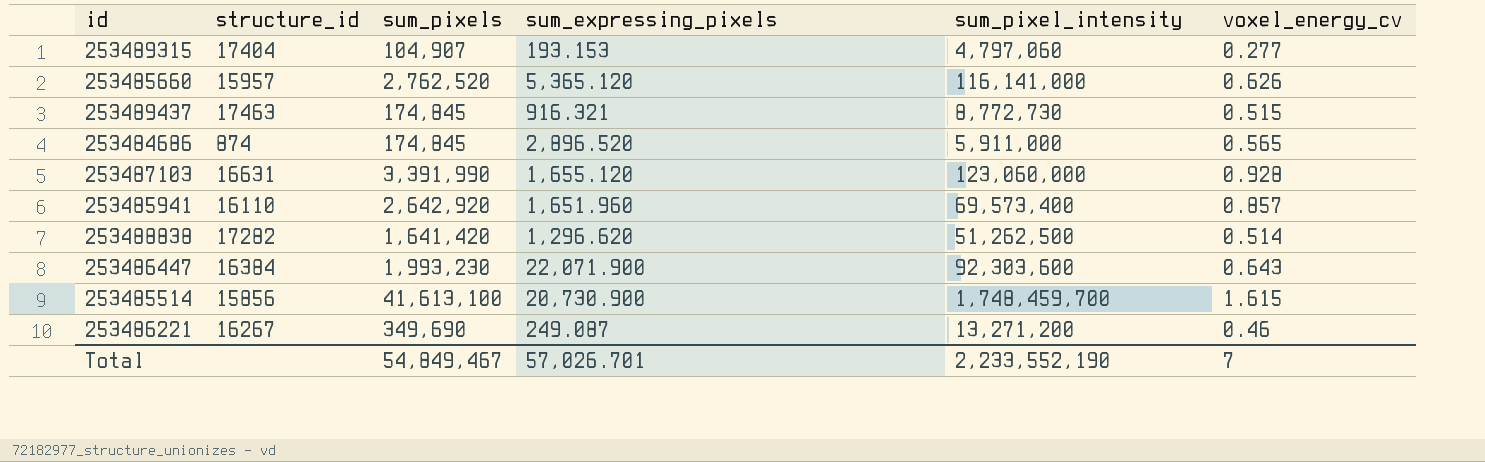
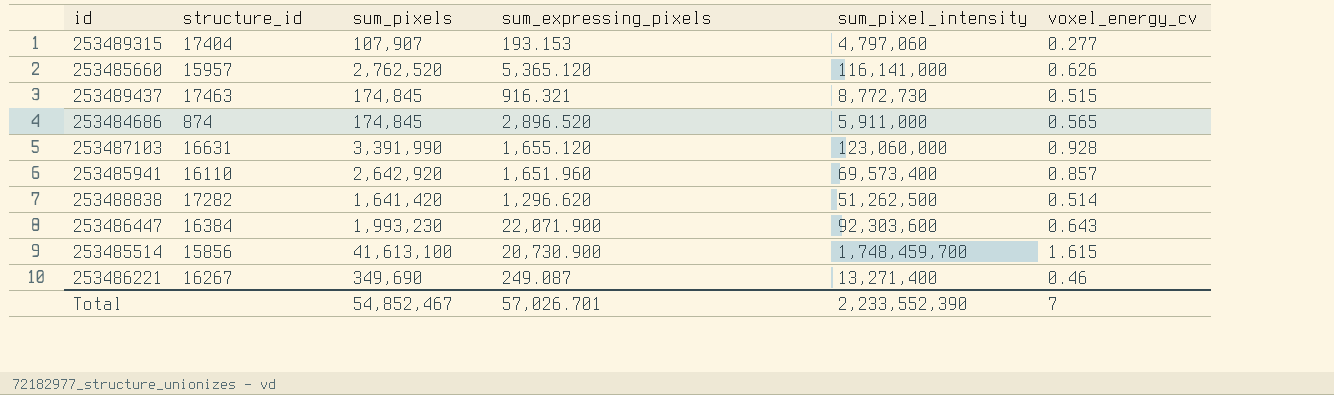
253489315 | sum_pixels: 104,907 -> 107,907
253486221 | sum_pixel_intensity: 13,271,200 -> 13,271,400
Total | sum_pixels: 54,849,467 -> 54,852,467
Total | sum_pixel_intensity: 2,233,552,190 -> 2,233,552,390

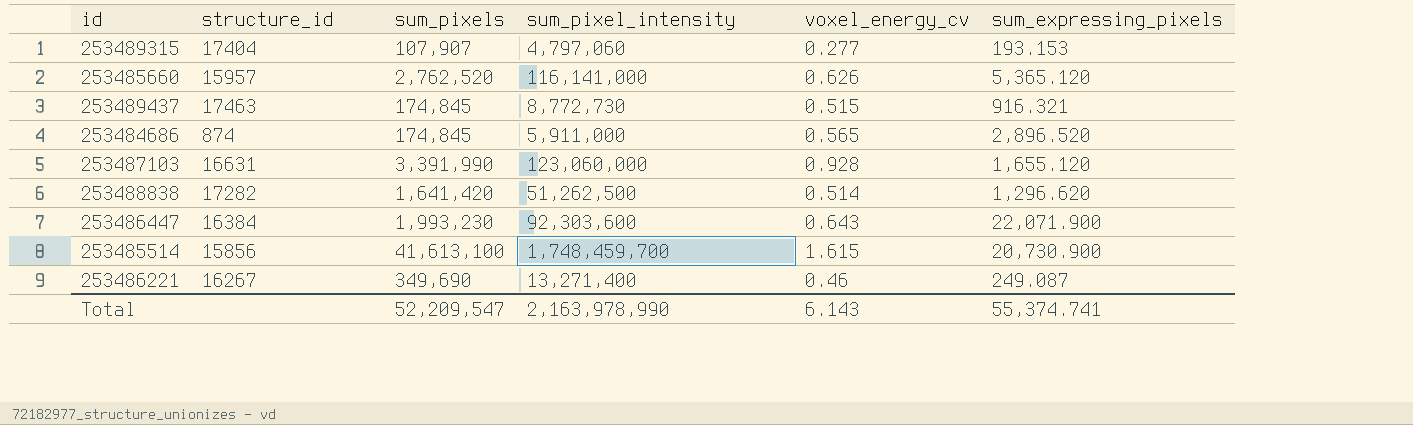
column sum_expressing_pixels | position: 4 -> 6
row 253485941: 16110 | 2,642,920 | 1,651.960 | 69,573,400 | 0.857 -> none
Total | sum_pixels: 54,852,467 -> 52,209,547
Total | sum_pixel_intensity: 2,233,552,390 -> 2,163,978,990
Total | voxel_energy_cv: 7 -> 6.143
Total | sum_expressing_pixels: 57,026.701 -> 55,374.741

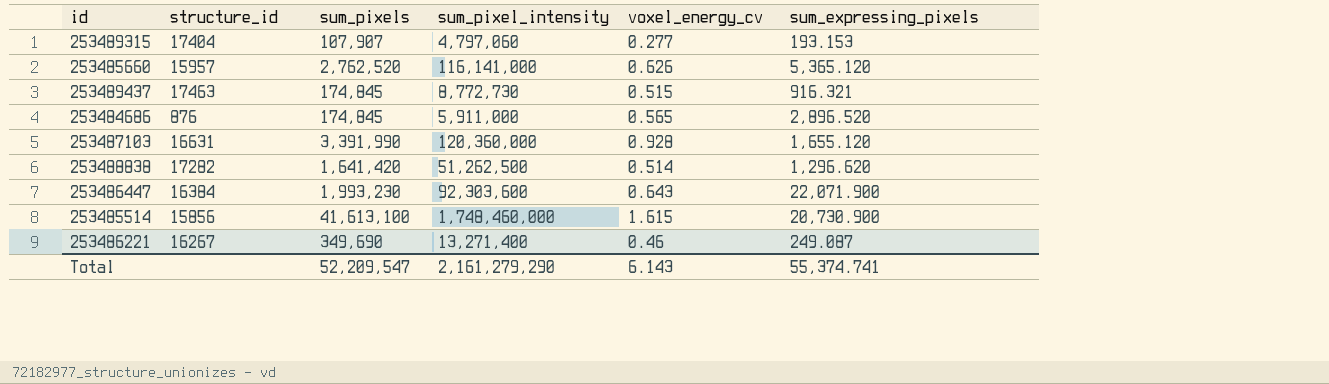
253484686 | structure_id: 874 -> 876
253487103 | sum_pixel_intensity: 123,060,000 -> 120,360,000
253485514 | sum_pixel_intensity: 1,748,459,700 -> 1,748,460,000
Total | sum_pixel_intensity: 2,163,978,990 -> 2,161,279,290

